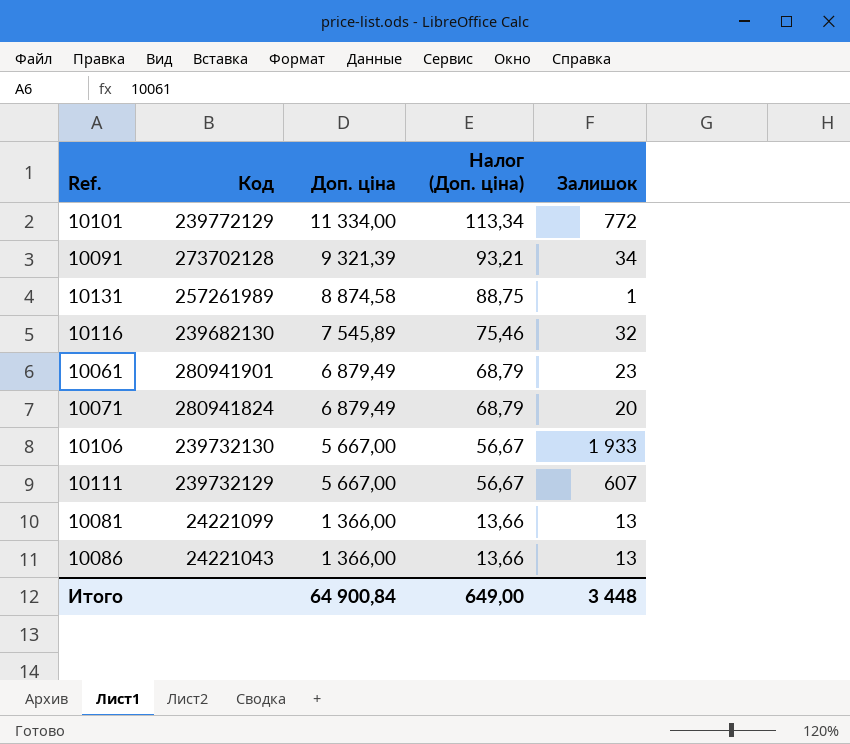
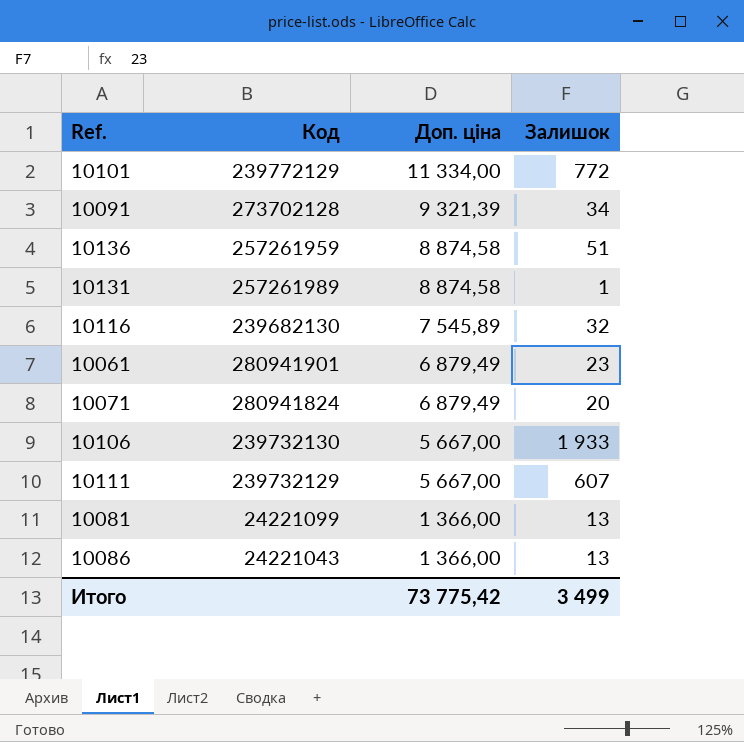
column Налог (Доп. ціна) | formula: [Доп. ціна] * 0,01 -> none
row 10136: none -> 257261959 | 8 874,58 | 51
Итого | Доп. ціна: 64 900,84 -> 73 775,42
Итого | Залишок: 3 448 -> 3 499

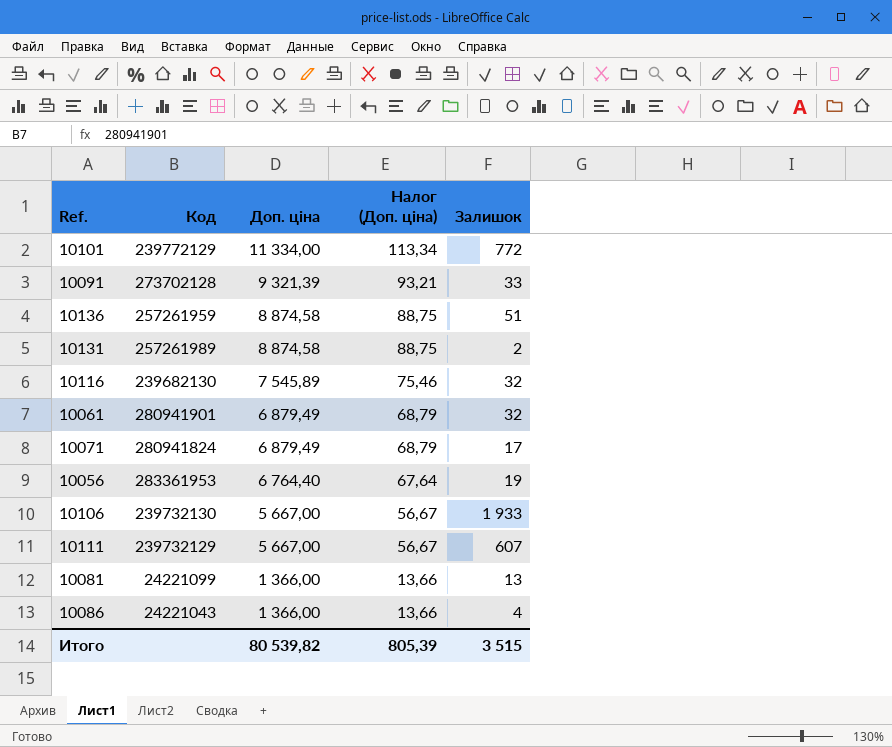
column Налог (Доп. ціна) | formula: none -> [Доп. ціна] * 0,01
10091 | Залишок: 34 -> 33
10131 | Залишок: 1 -> 2
10061 | Залишок: 23 -> 32
10071 | Залишок: 20 -> 17
row 10056: none -> 283361953 | 6 764,40 | 67,64 | 19
10086 | Залишок: 13 -> 4
Итого | Доп. ціна: 73 775,42 -> 80 539,82
Итого | Залишок: 3 499 -> 3 515

